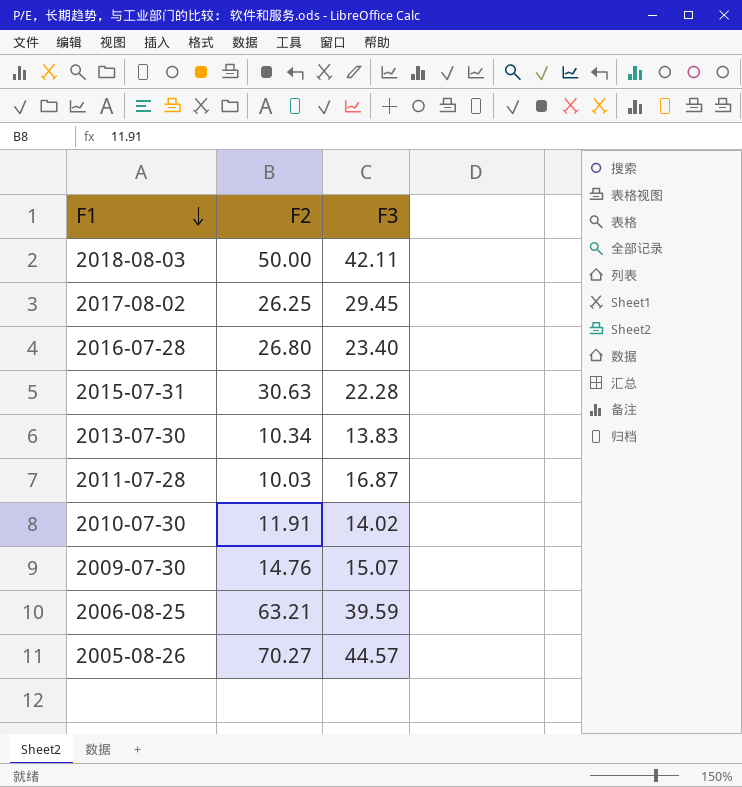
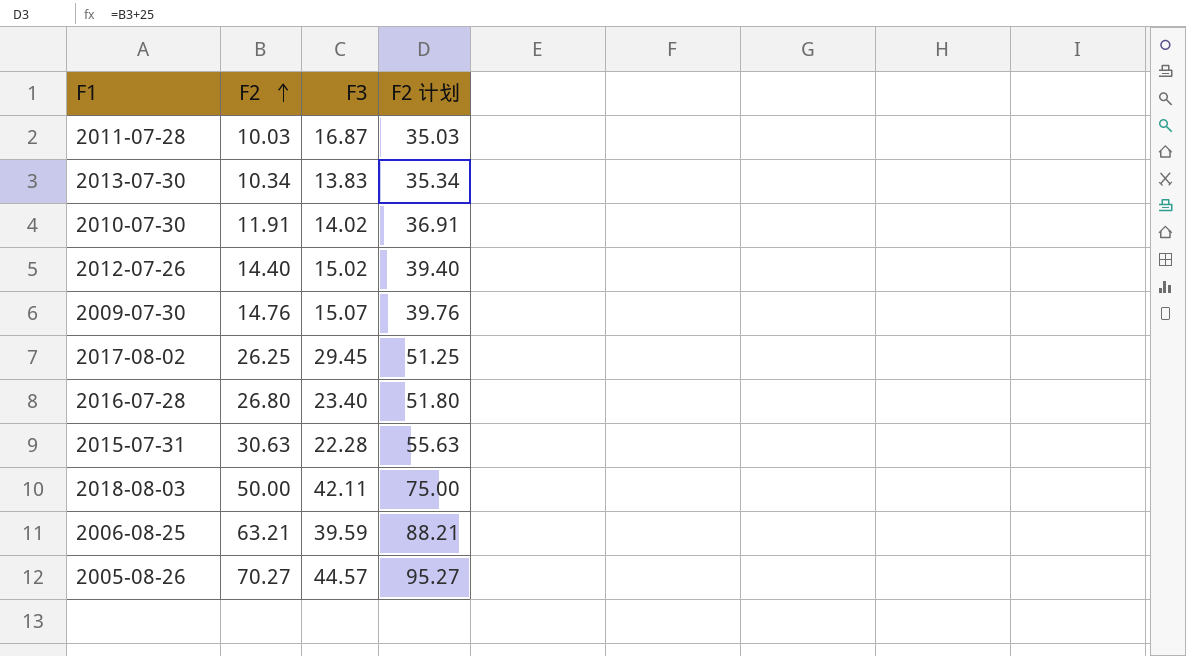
row order: F1 descending -> F2 ascending
column F2 计划 | formula: none -> [F2] + 25
row 2012-07-26: none -> 14.40 | 15.02 | 39.40

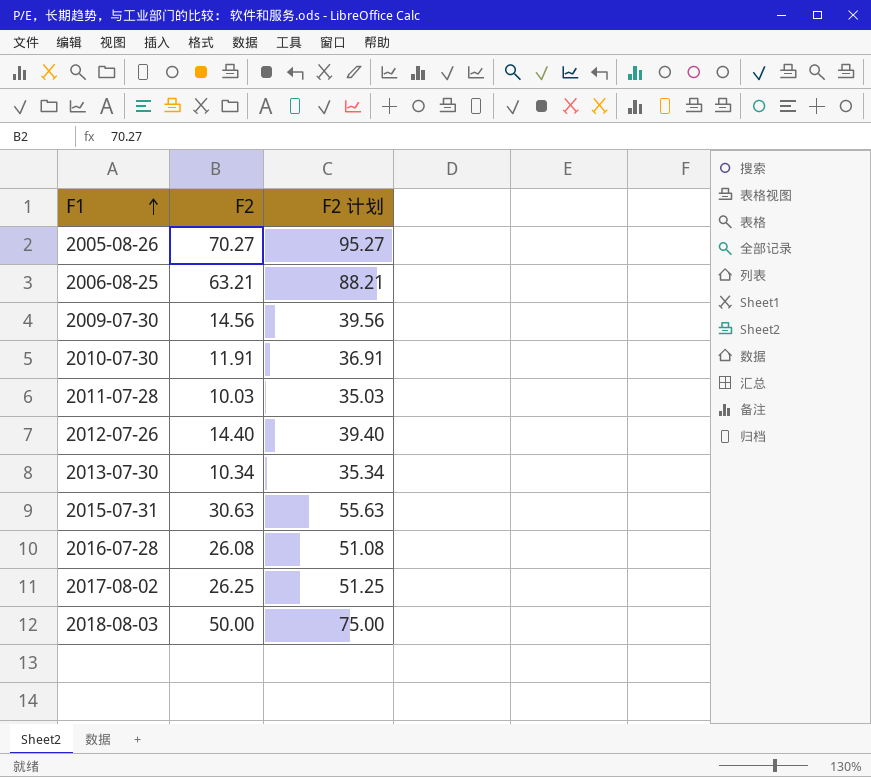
row order: F2 ascending -> F1 ascending
column F3 | position: 3 -> none
2009-07-30 | F2: 14.76 -> 14.56
2009-07-30 | F2 计划: 39.76 -> 39.56
2016-07-28 | F2: 26.80 -> 26.08
2016-07-28 | F2 计划: 51.80 -> 51.08

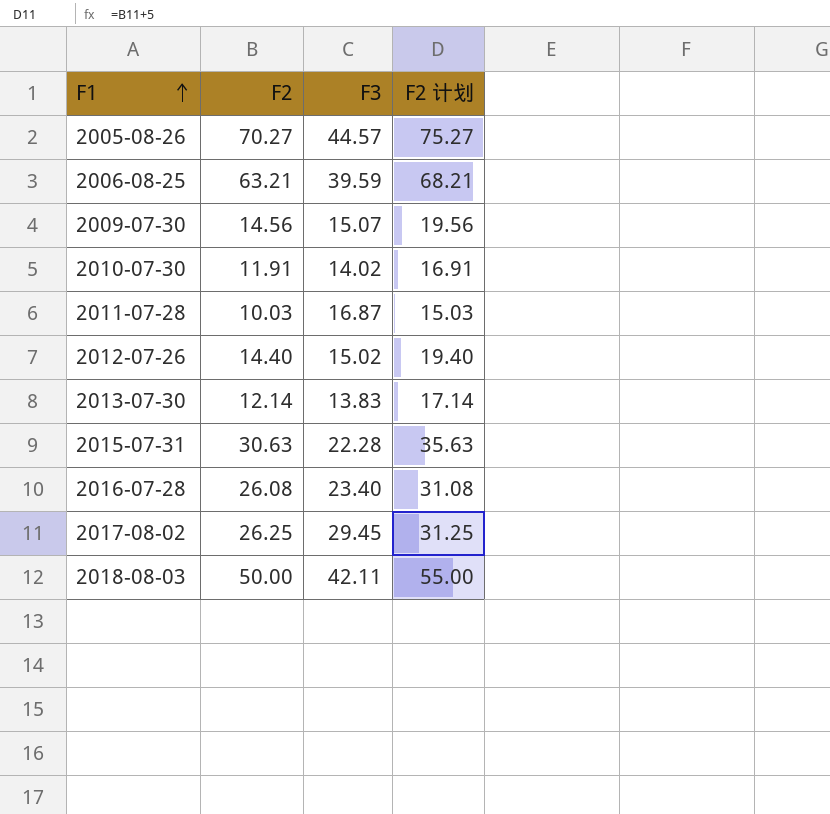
column F3 | position: none -> 3
column F2 计划 | formula: [F2] + 25 -> [F2] + 5
2013-07-30 | F2: 10.34 -> 12.14

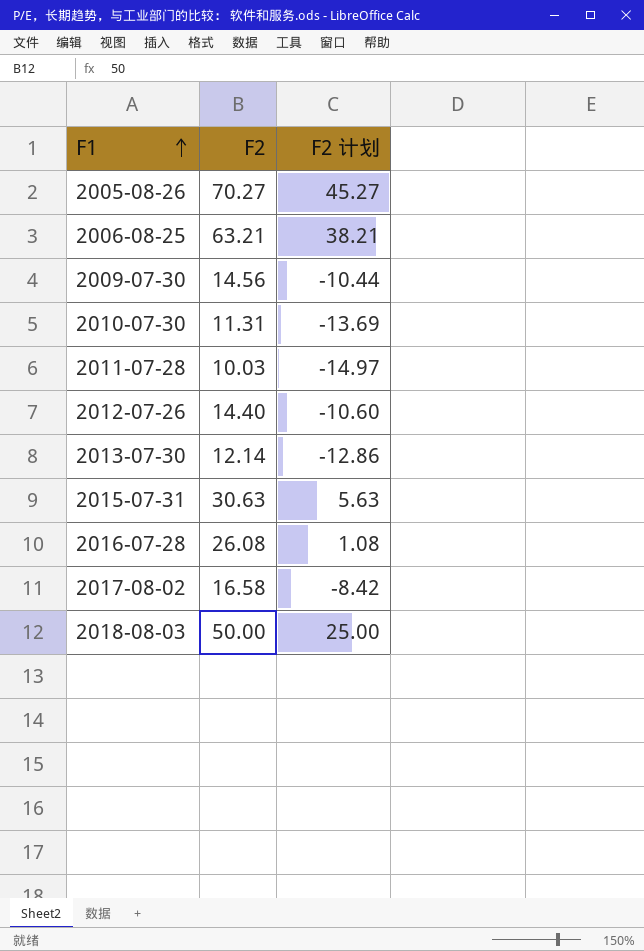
column F3 | position: 3 -> none
column F2 计划 | formula: [F2] + 5 -> [F2] - 25
2010-07-30 | F2: 11.91 -> 11.31
2017-08-02 | F2: 26.25 -> 16.58

